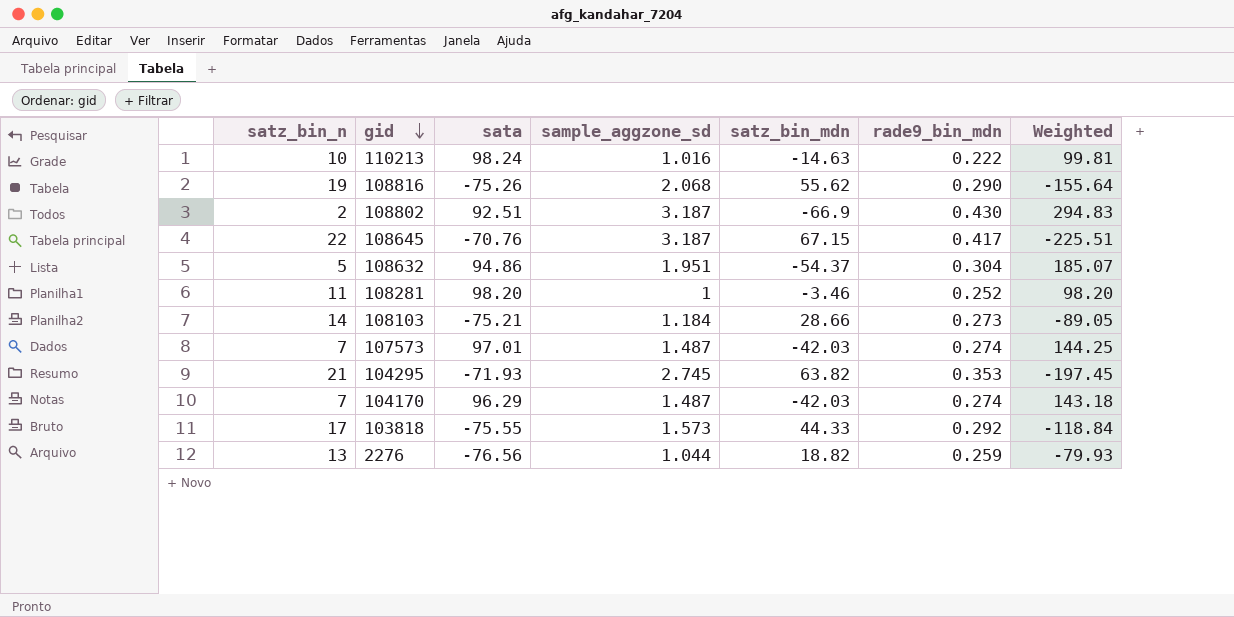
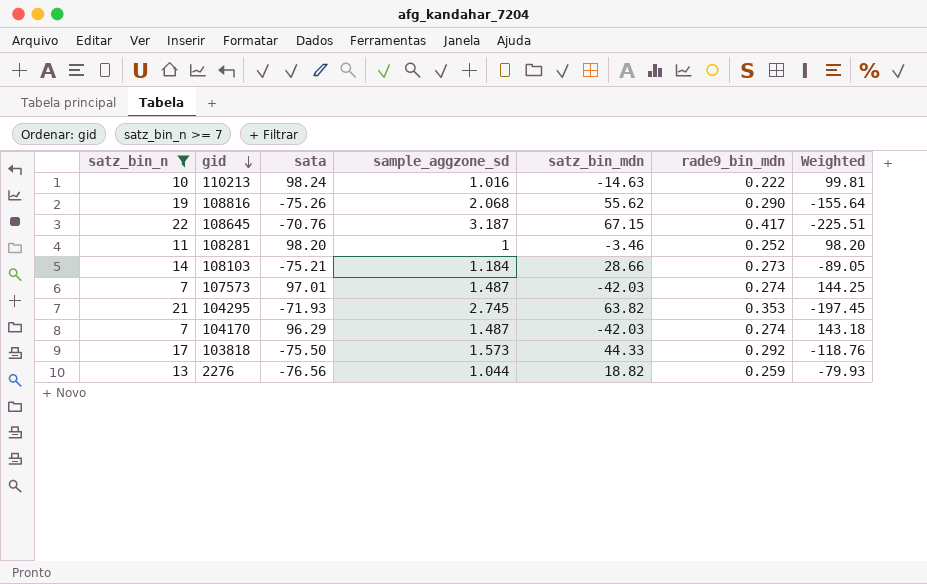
filter: none -> satz_bin_n >= 7
103818 | sata: -75.55 -> -75.50
103818 | Weighted: -118.84 -> -118.76

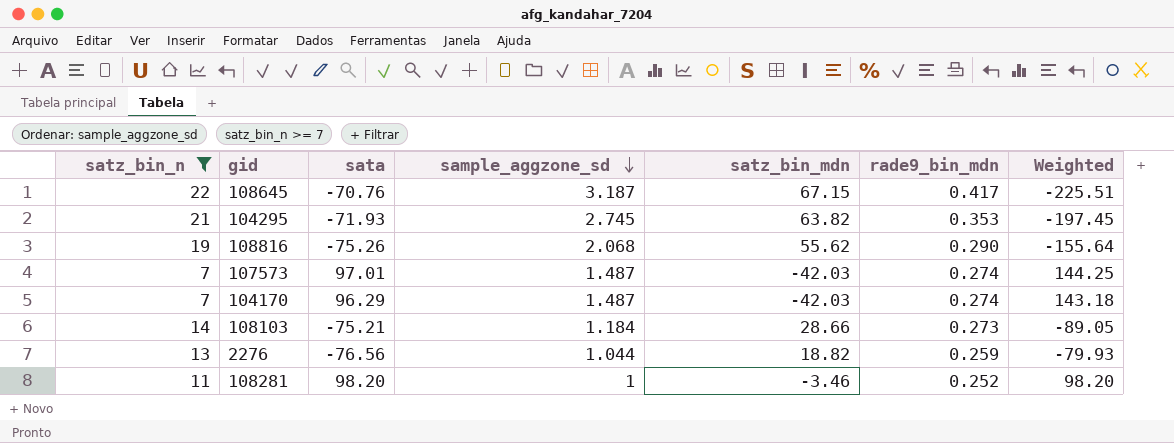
row order: gid descending -> sample_aggzone_sd descending
row 110213: 10 | 98.24 | 1.016 | -14.63 | 0.222 | 99.81 -> none
row 103818: 17 | -75.50 | 1.573 | 44.33 | 0.292 | -118.76 -> none

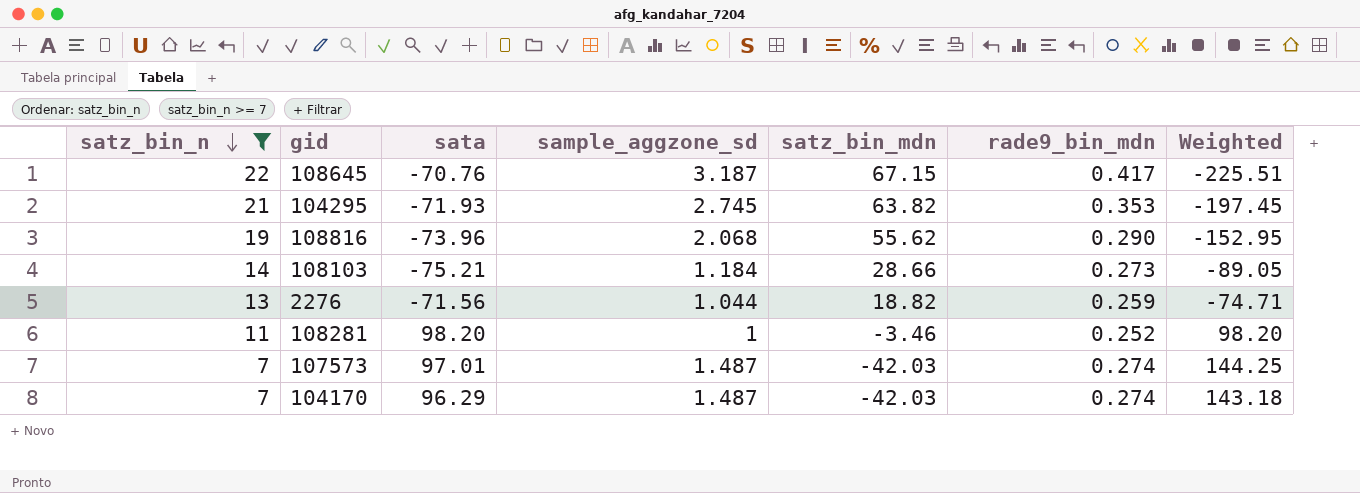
row order: sample_aggzone_sd descending -> satz_bin_n descending
108816 | sata: -75.26 -> -73.96
108816 | Weighted: -155.64 -> -152.95
2276 | sata: -76.56 -> -71.56
2276 | Weighted: -79.93 -> -74.71

